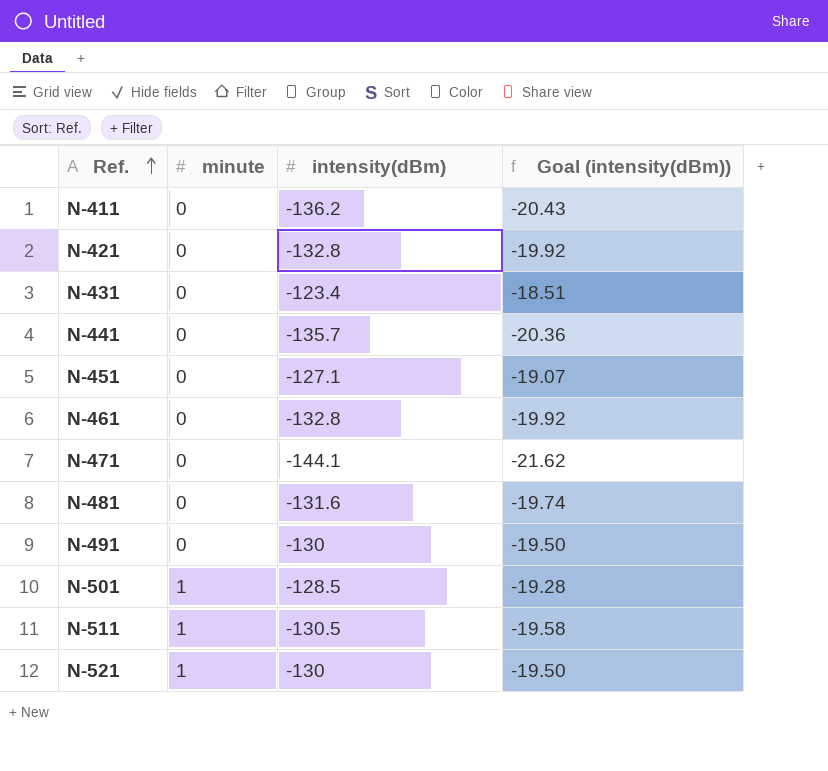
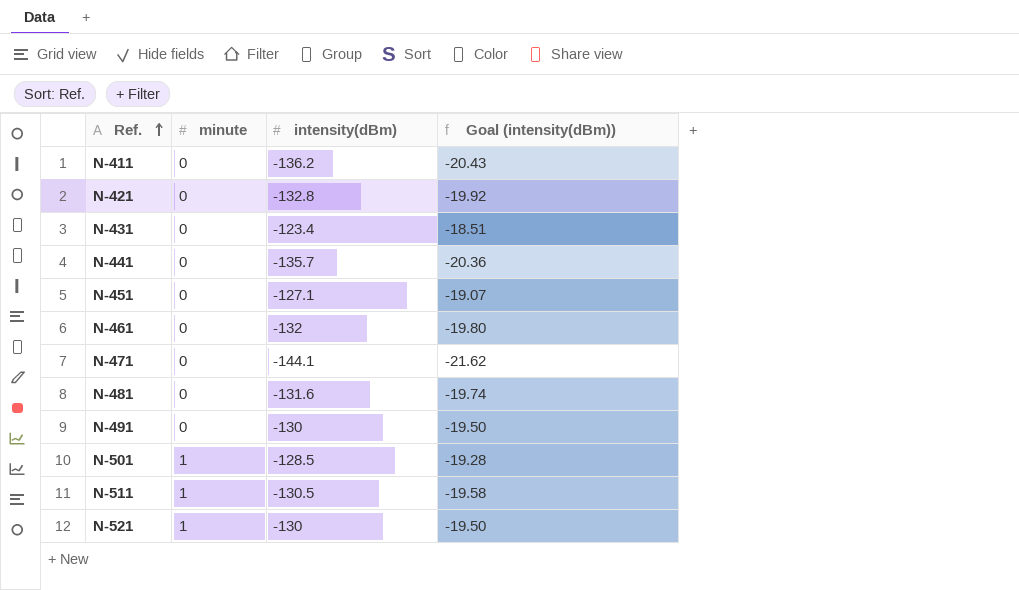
N-461 | intensity(dBm): -132.8 -> -132
N-461 | Goal (intensity(dBm)): -19.92 -> -19.80

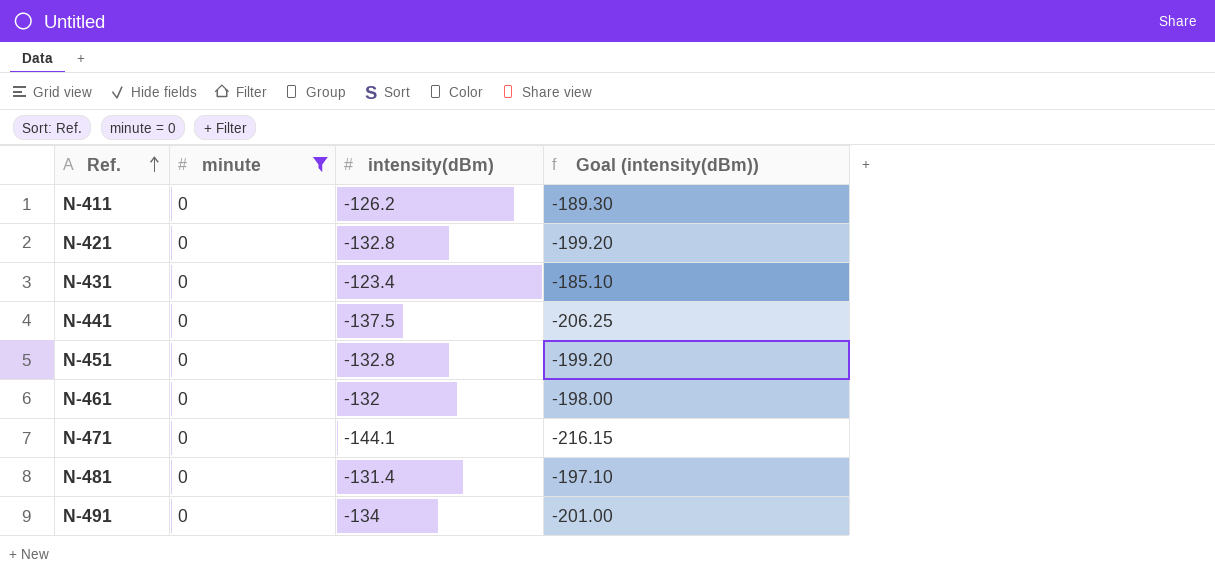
filter: none -> minute = 0
column Goal (intensity(dBm)) | formula: [intensity(dBm)] * 0.15 -> [intensity(dBm)] * 1.5
N-411 | intensity(dBm): -136.2 -> -126.2
N-441 | intensity(dBm): -135.7 -> -137.5
N-451 | intensity(dBm): -127.1 -> -132.8
N-481 | intensity(dBm): -131.6 -> -131.4
N-491 | intensity(dBm): -130 -> -134

